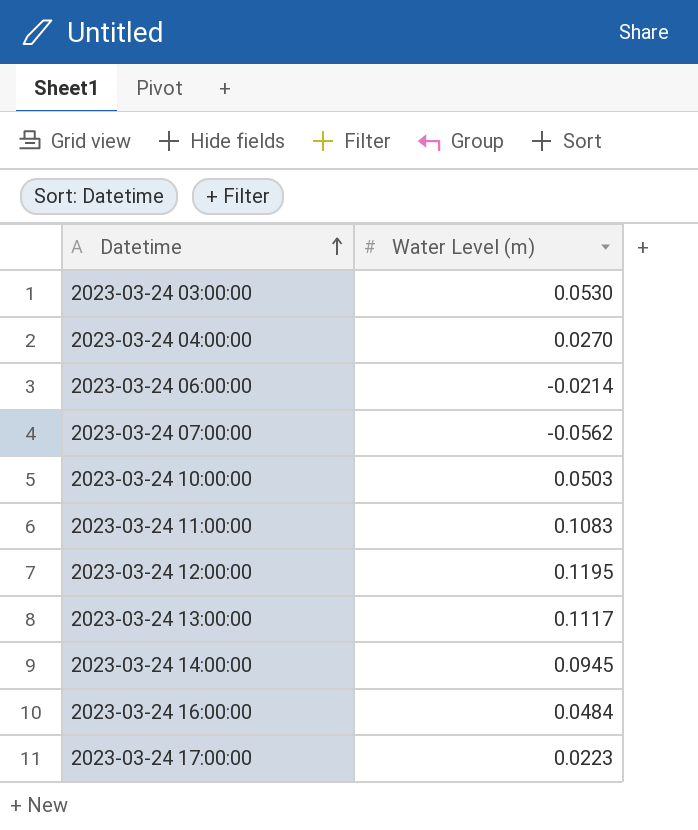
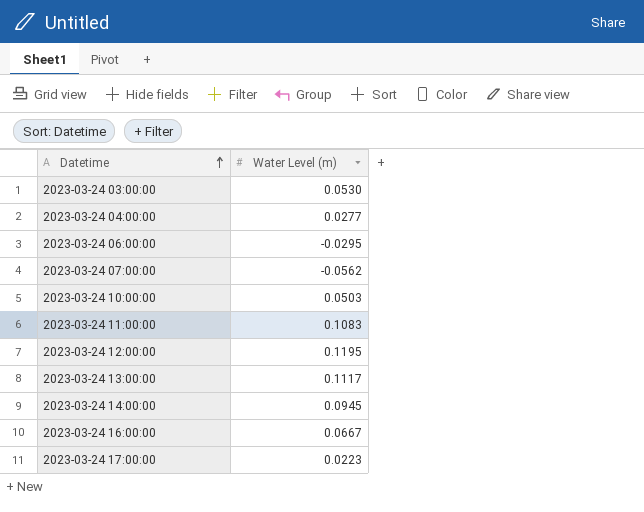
2023-03-24 04:00:00 | Water Level (m): 0.0270 -> 0.0277
2023-03-24 06:00:00 | Water Level (m): -0.0214 -> -0.0295
2023-03-24 16:00:00 | Water Level (m): 0.0484 -> 0.0667

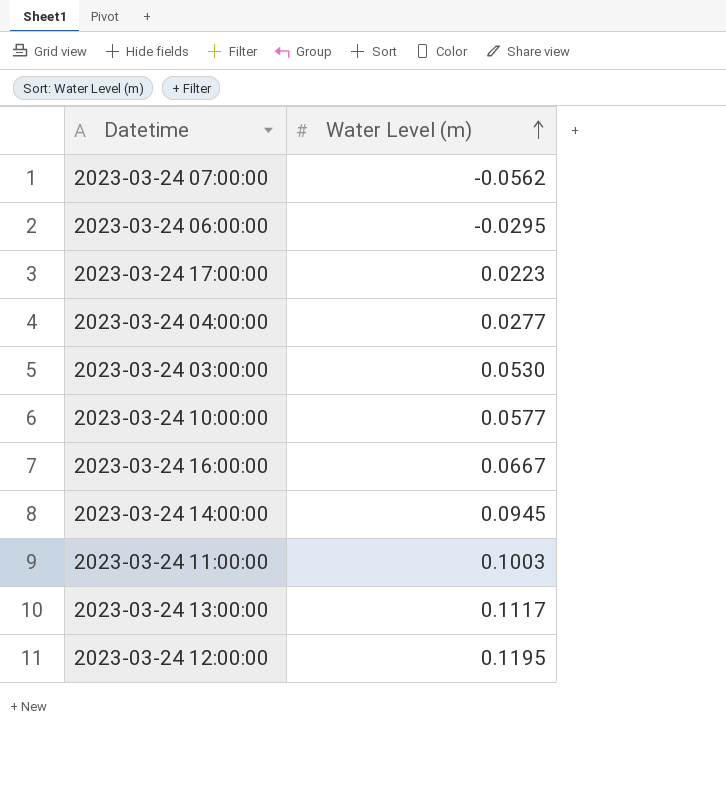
row order: Datetime ascending -> Water Level (m) ascending
2023-03-24 10:00:00 | Water Level (m): 0.0503 -> 0.0577
2023-03-24 11:00:00 | Water Level (m): 0.1083 -> 0.1003

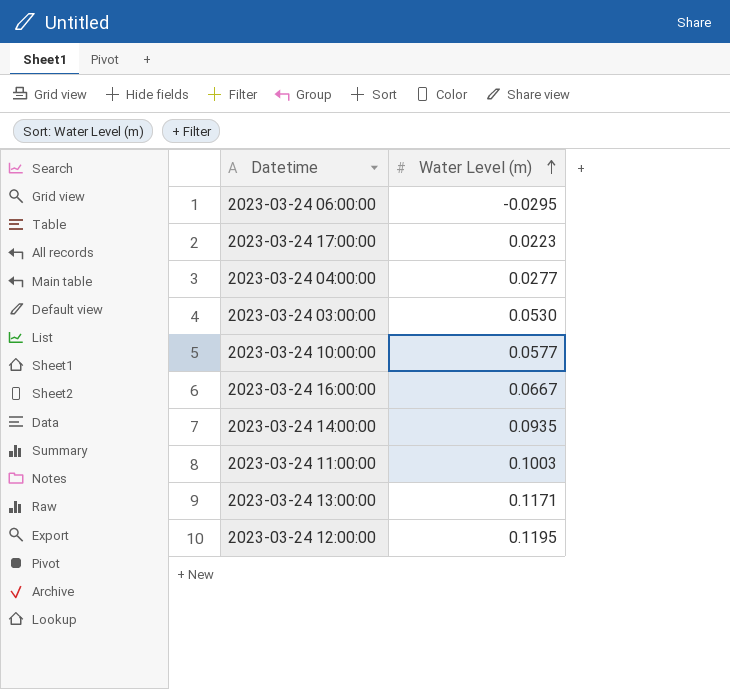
row 2023-03-24 07:00:00: -0.0562 -> none
2023-03-24 14:00:00 | Water Level (m): 0.0945 -> 0.0935
2023-03-24 13:00:00 | Water Level (m): 0.1117 -> 0.1171

